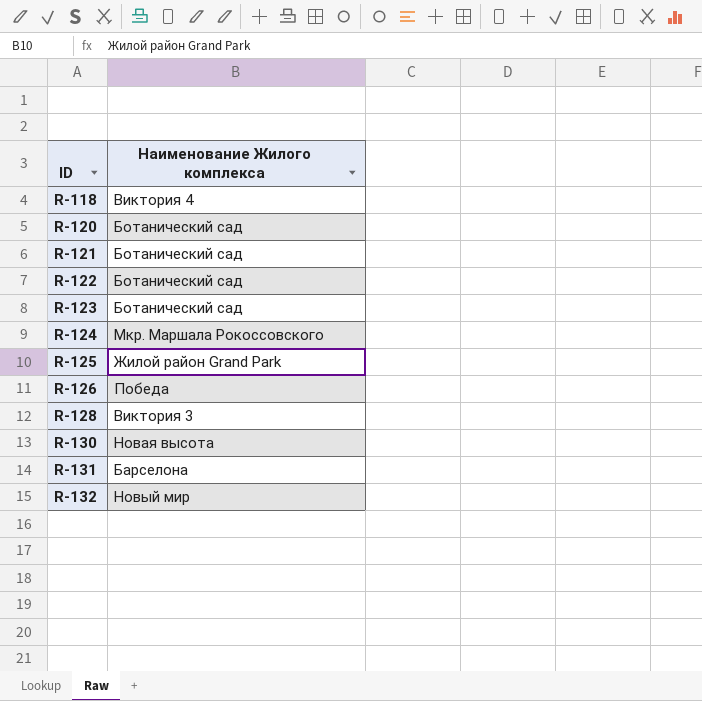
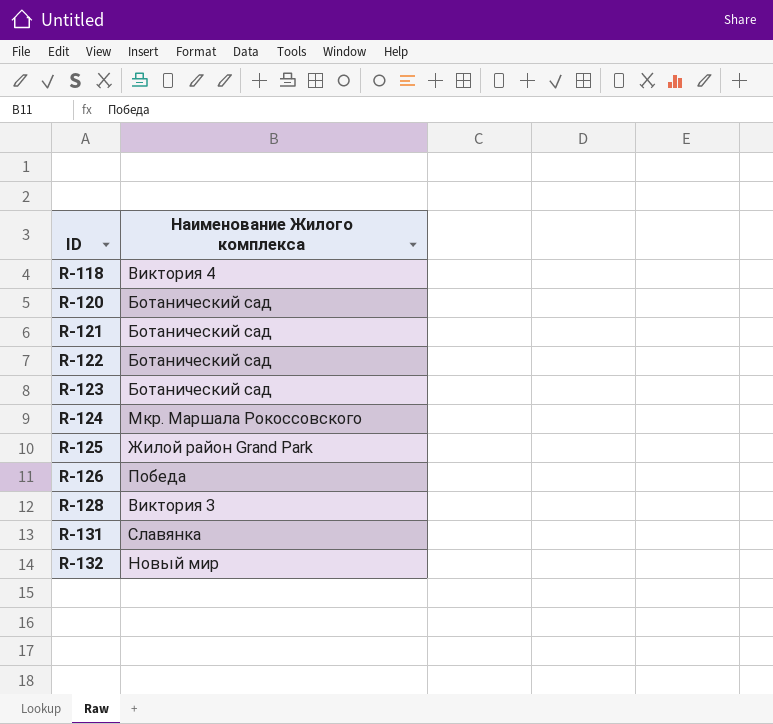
row R-130: Новая высота -> none
R-131 | Наименование Жилого комплекса: Барселона -> Славянка

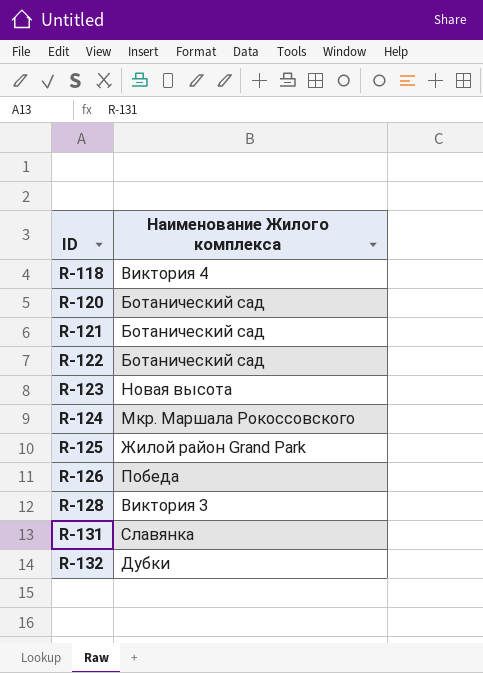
R-123 | Наименование Жилого комплекса: Ботанический сад -> Новая высота
R-132 | Наименование Жилого комплекса: Новый мир -> Дубки

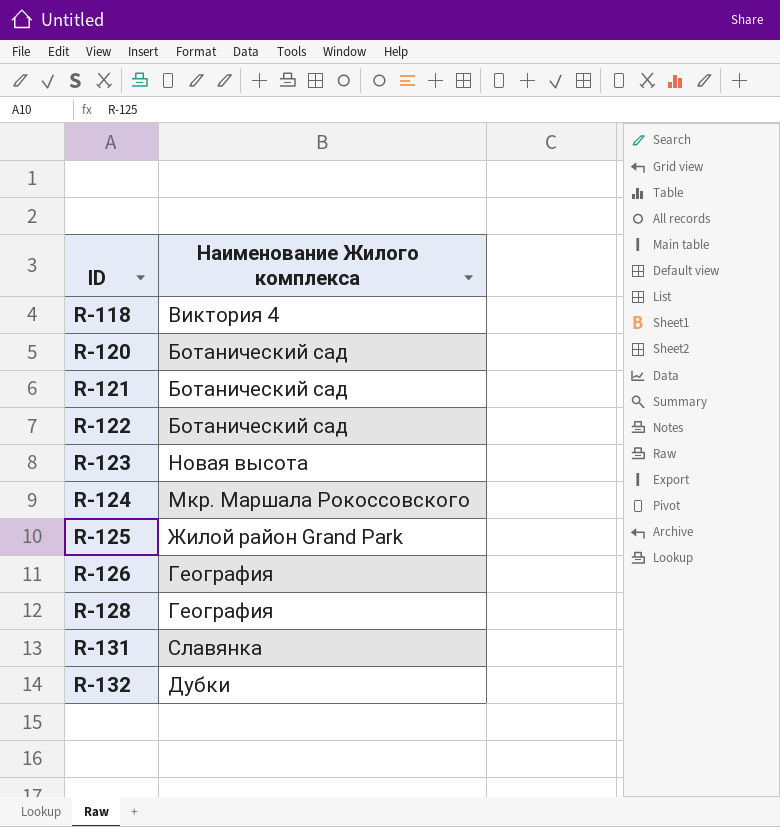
R-126 | Наименование Жилого комплекса: Победа -> География
R-128 | Наименование Жилого комплекса: Виктория 3 -> География

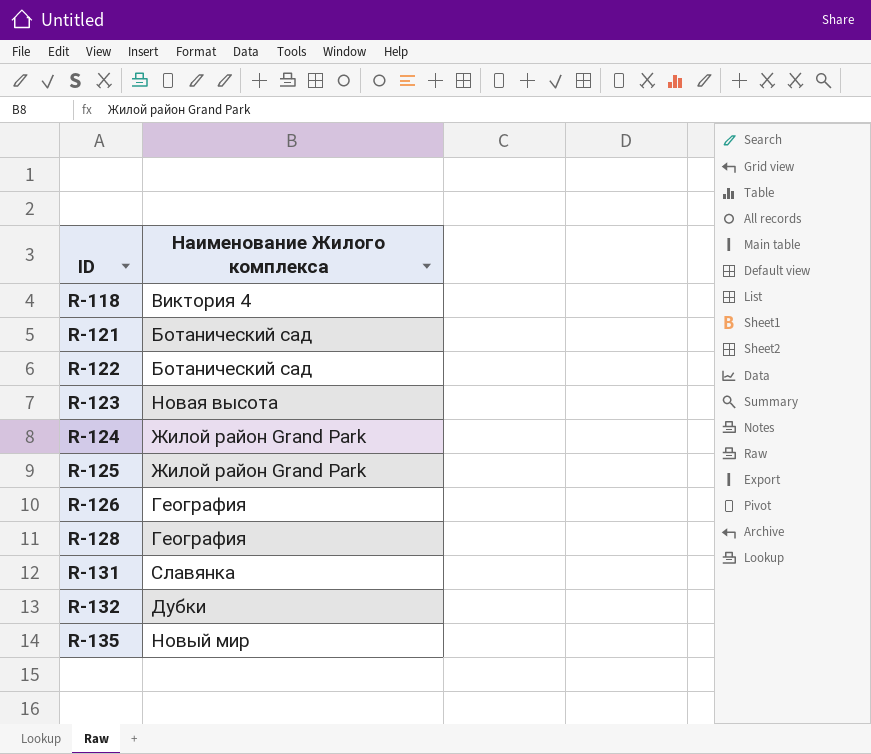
row R-120: Ботанический сад -> none
R-124 | Наименование Жилого комплекса: Мкр. Маршала Рокоссовского -> Жилой район Grand Park
row R-135: none -> Новый мир

